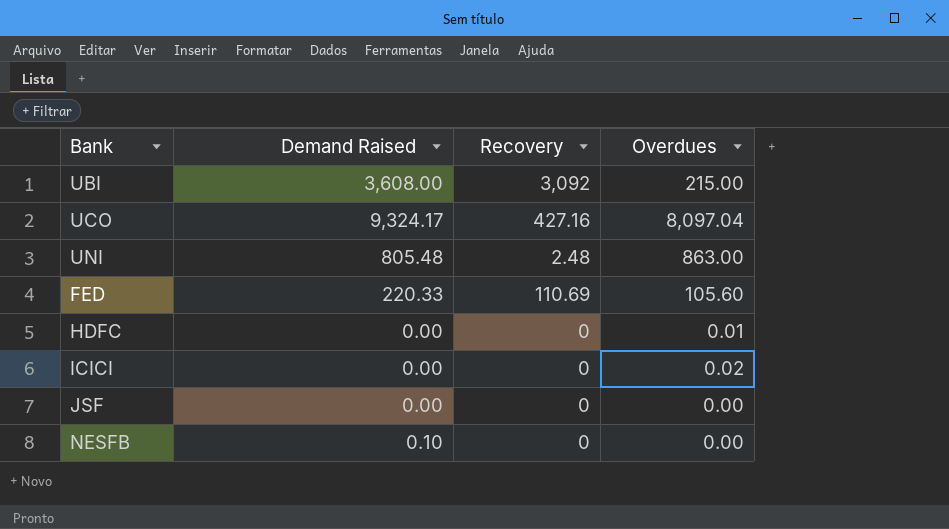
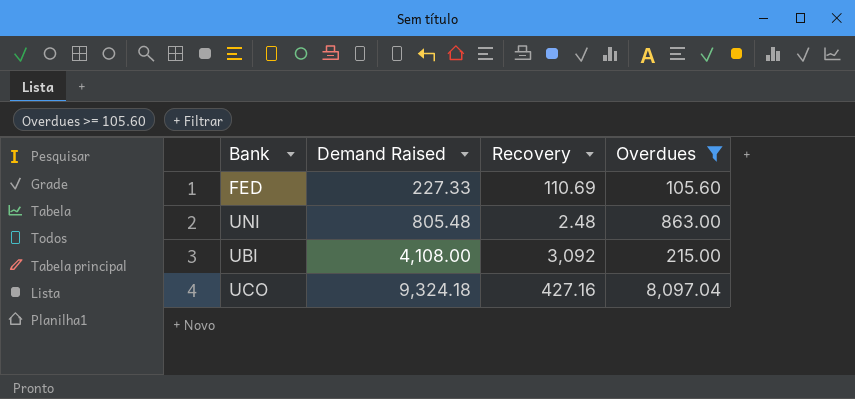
filter: none -> Overdues >= 105.60
row order: none -> Demand Raised ascending
FED | Demand Raised: 220.33 -> 227.33
UBI | Demand Raised: 3,608.00 -> 4,108.00
UCO | Demand Raised: 9,324.17 -> 9,324.18

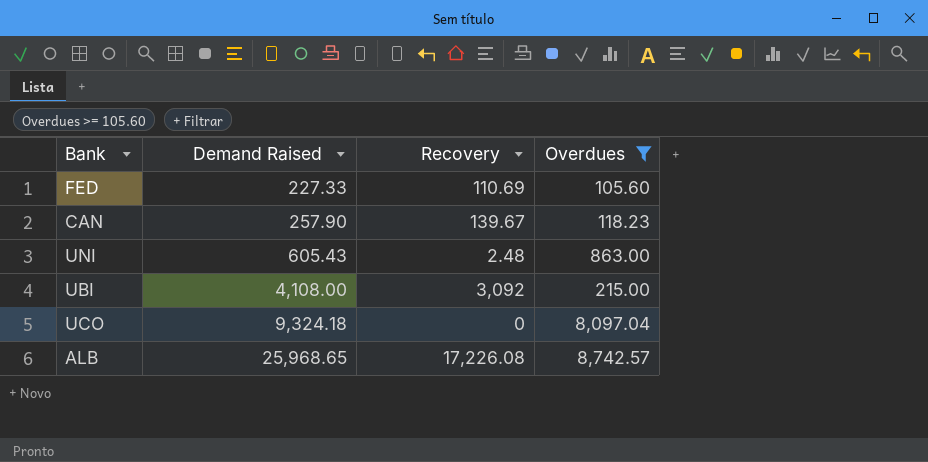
row CAN: none -> 257.90 | 139.67 | 118.23
UNI | Demand Raised: 805.48 -> 605.43
UCO | Recovery: 427.16 -> 0
row ALB: none -> 25,968.65 | 17,226.08 | 8,742.57

